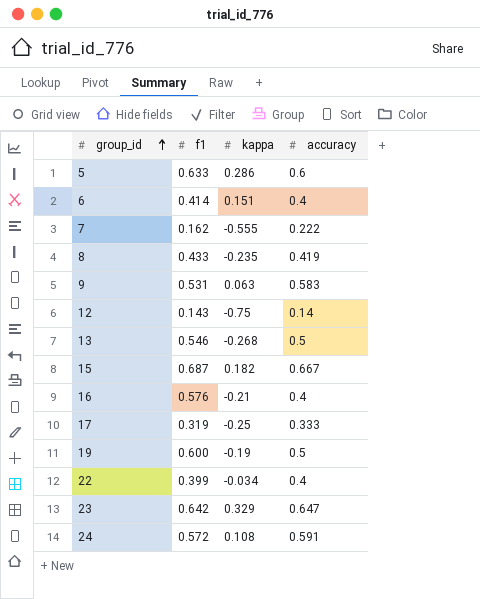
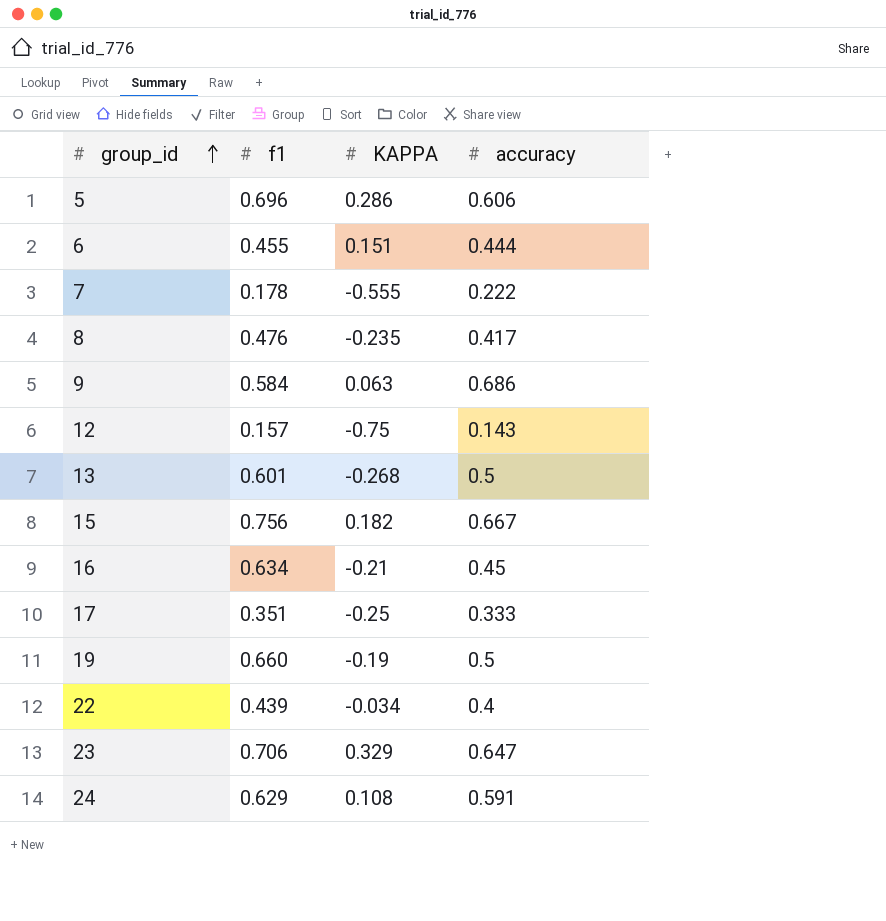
column name: kappa -> KAPPA
5 | f1: 0.633 -> 0.696
5 | accuracy: 0.6 -> 0.606
6 | f1: 0.414 -> 0.455
6 | accuracy: 0.4 -> 0.444
7 | f1: 0.162 -> 0.178
8 | f1: 0.433 -> 0.476
8 | accuracy: 0.419 -> 0.417
9 | f1: 0.531 -> 0.584
9 | accuracy: 0.583 -> 0.686
12 | f1: 0.143 -> 0.157
12 | accuracy: 0.14 -> 0.143
13 | f1: 0.546 -> 0.601
15 | f1: 0.687 -> 0.756
16 | f1: 0.576 -> 0.634
16 | accuracy: 0.4 -> 0.45
17 | f1: 0.319 -> 0.351
19 | f1: 0.600 -> 0.660
22 | f1: 0.399 -> 0.439
23 | f1: 0.642 -> 0.706
24 | f1: 0.572 -> 0.629

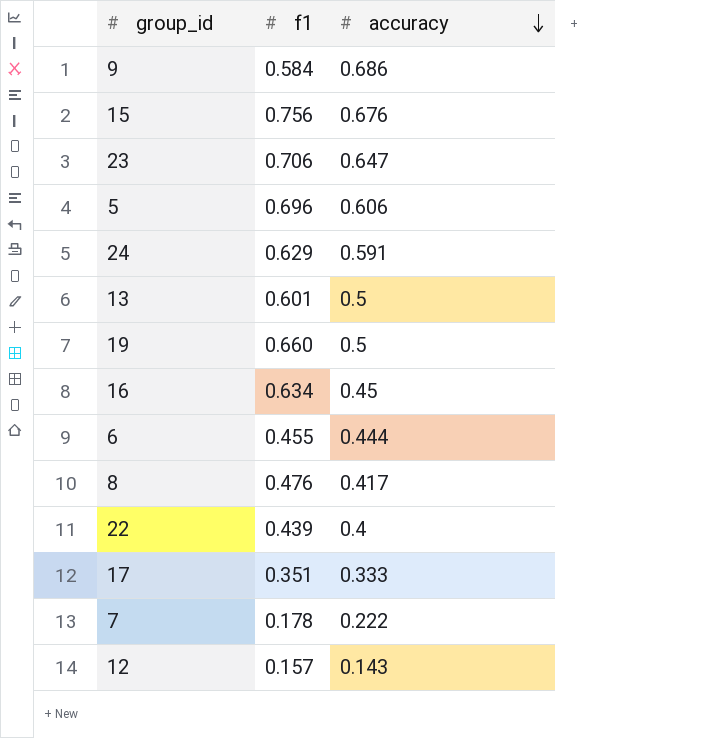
row order: group_id ascending -> accuracy descending
column KAPPA | position: 3 -> none
15 | accuracy: 0.667 -> 0.676

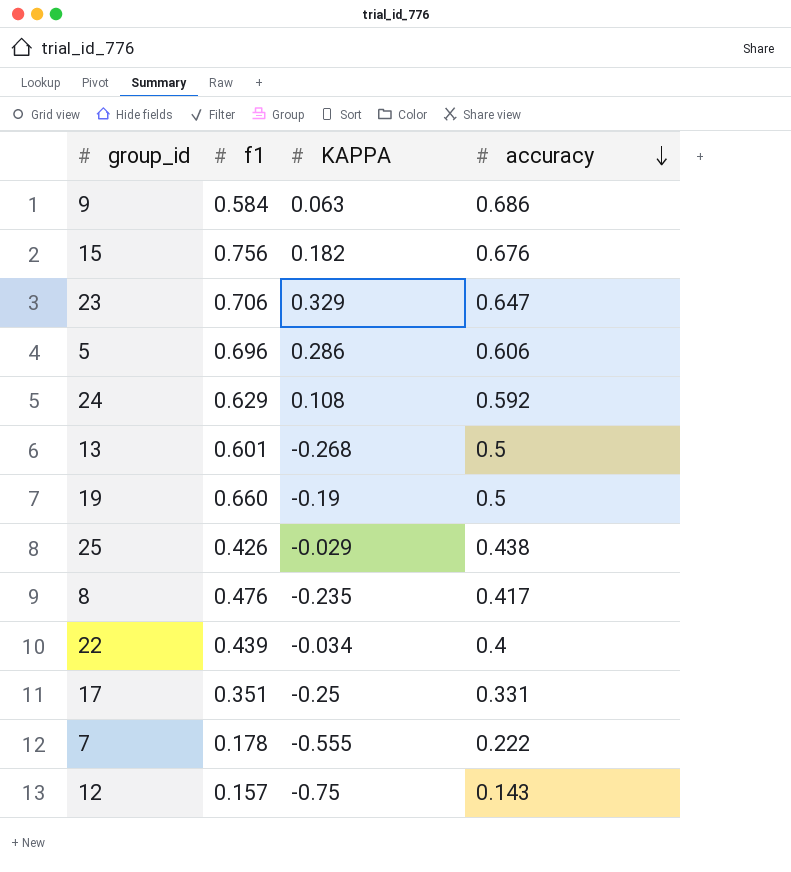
column KAPPA | position: none -> 3
row 16: 0.634 | 0.45 -> none
row 6: 0.455 | 0.444 -> none
24 | accuracy: 0.591 -> 0.592
row 25: none -> 0.426 | -0.029 | 0.438
17 | accuracy: 0.333 -> 0.331

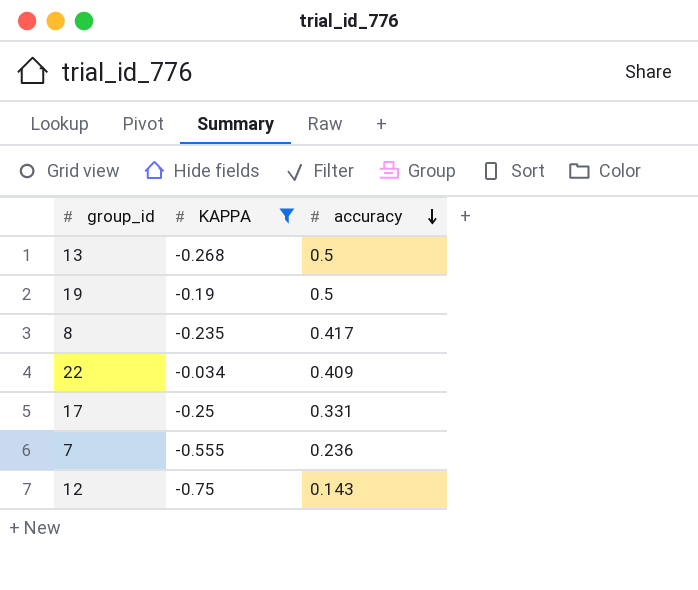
filter: none -> KAPPA <= -0.034
column f1 | position: 2 -> none
22 | accuracy: 0.4 -> 0.409
7 | accuracy: 0.222 -> 0.236

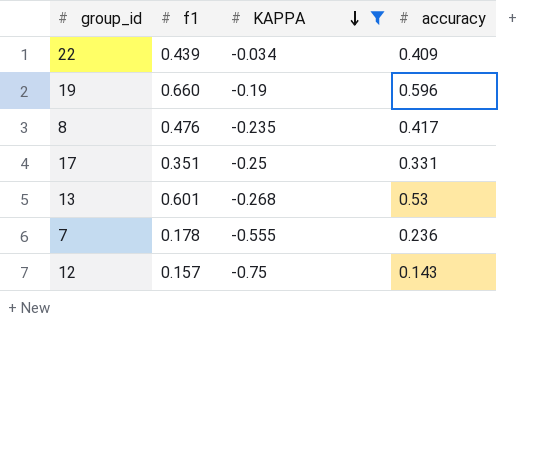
row order: accuracy descending -> KAPPA descending
column f1 | position: none -> 2
19 | accuracy: 0.5 -> 0.596
13 | accuracy: 0.5 -> 0.53

